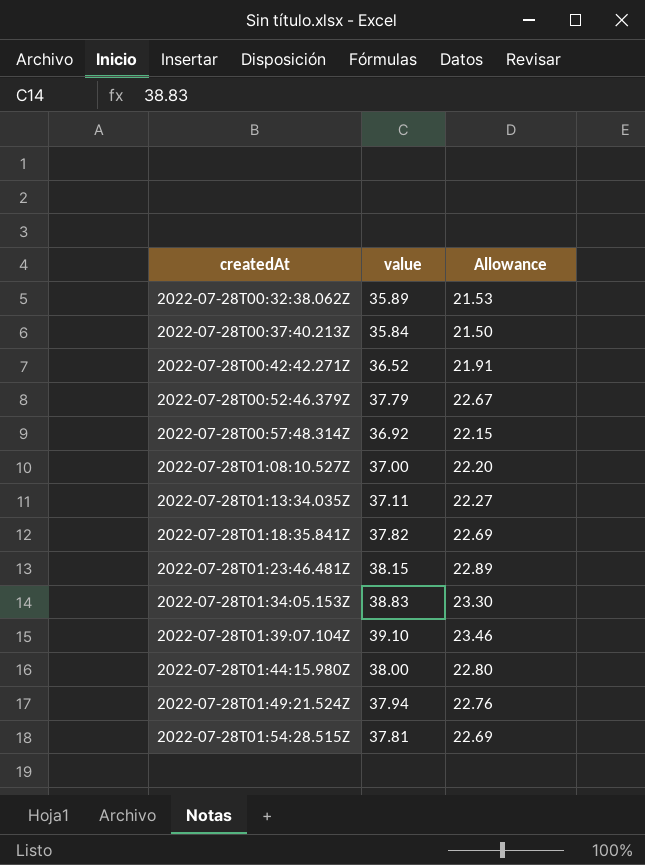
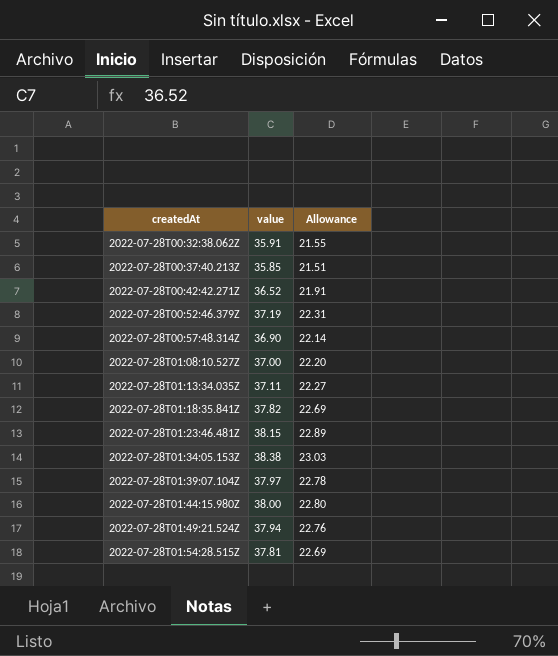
2022-07-28T00:32:38.062Z | value: 35.89 -> 35.91
2022-07-28T00:32:38.062Z | Allowance: 21.53 -> 21.55
2022-07-28T00:37:40.213Z | value: 35.84 -> 35.85
2022-07-28T00:37:40.213Z | Allowance: 21.50 -> 21.51
2022-07-28T00:52:46.379Z | value: 37.79 -> 37.19
2022-07-28T00:52:46.379Z | Allowance: 22.67 -> 22.31
2022-07-28T00:57:48.314Z | value: 36.92 -> 36.90
2022-07-28T00:57:48.314Z | Allowance: 22.15 -> 22.14
2022-07-28T01:34:05.153Z | value: 38.83 -> 38.38
2022-07-28T01:34:05.153Z | Allowance: 23.30 -> 23.03
2022-07-28T01:39:07.104Z | value: 39.10 -> 37.97
2022-07-28T01:39:07.104Z | Allowance: 23.46 -> 22.78

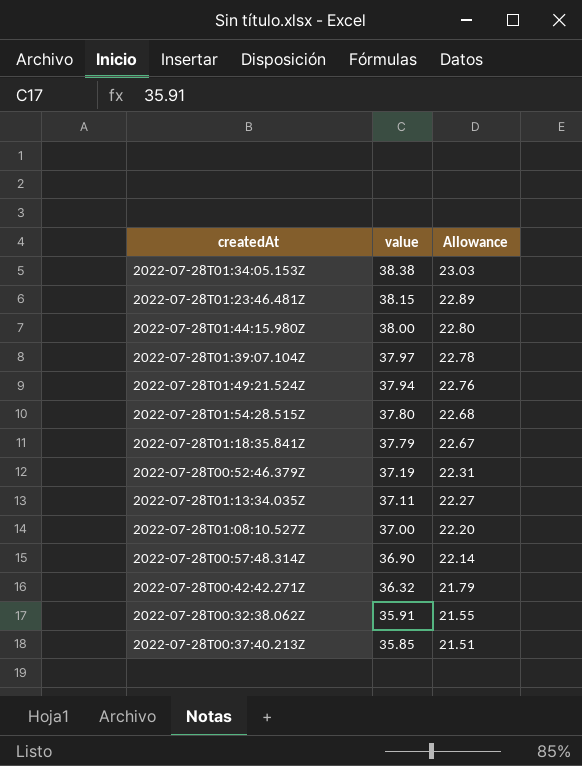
row order: createdAt ascending -> value descending
2022-07-28T01:54:28.515Z | value: 37.81 -> 37.80
2022-07-28T01:54:28.515Z | Allowance: 22.69 -> 22.68
2022-07-28T01:18:35.841Z | value: 37.82 -> 37.79
2022-07-28T01:18:35.841Z | Allowance: 22.69 -> 22.67
2022-07-28T00:42:42.271Z | value: 36.52 -> 36.32
2022-07-28T00:42:42.271Z | Allowance: 21.91 -> 21.79

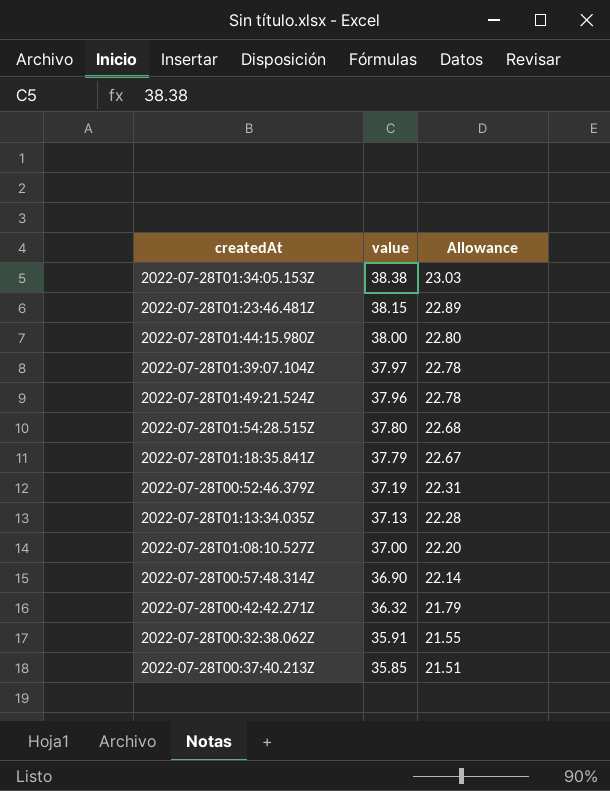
2022-07-28T01:49:21.524Z | value: 37.94 -> 37.96
2022-07-28T01:49:21.524Z | Allowance: 22.76 -> 22.78
2022-07-28T01:13:34.035Z | value: 37.11 -> 37.13
2022-07-28T01:13:34.035Z | Allowance: 22.27 -> 22.28

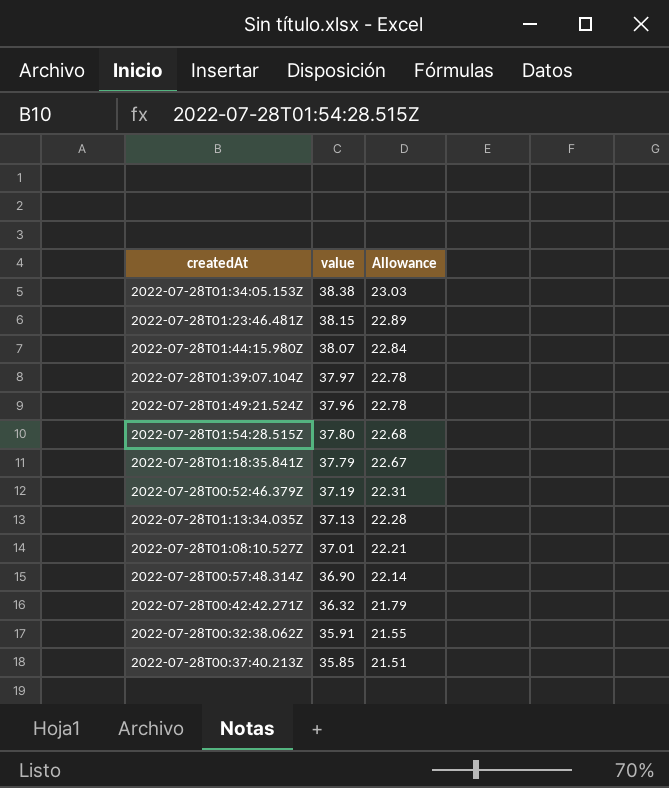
2022-07-28T01:44:15.980Z | value: 38.00 -> 38.07
2022-07-28T01:44:15.980Z | Allowance: 22.80 -> 22.84
2022-07-28T01:08:10.527Z | value: 37.00 -> 37.01
2022-07-28T01:08:10.527Z | Allowance: 22.20 -> 22.21

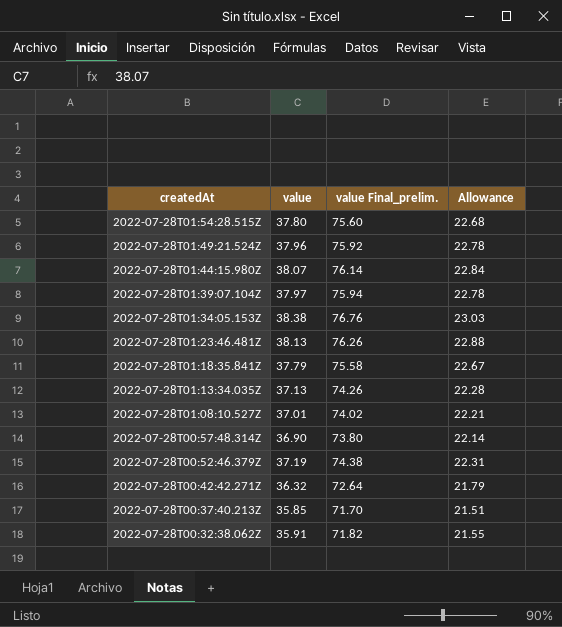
row order: value descending -> createdAt descending
column value Final_prelim. | formula: none -> [value] * 2
2022-07-28T01:23:46.481Z | value: 38.15 -> 38.13
2022-07-28T01:23:46.481Z | Allowance: 22.89 -> 22.88

